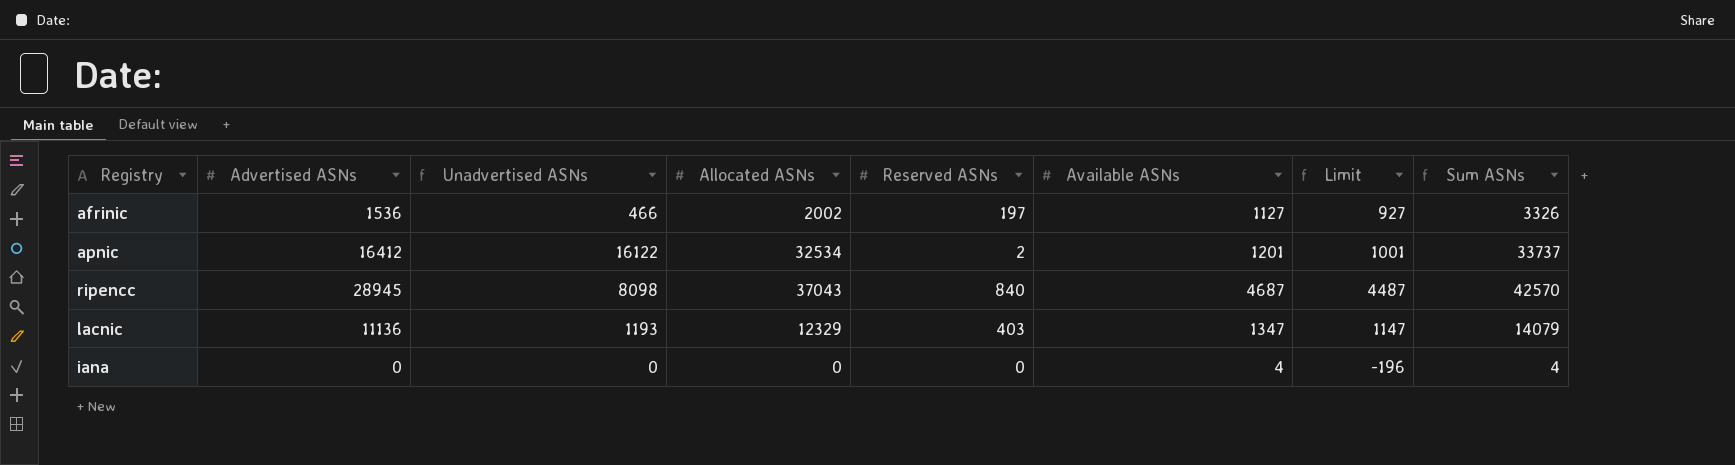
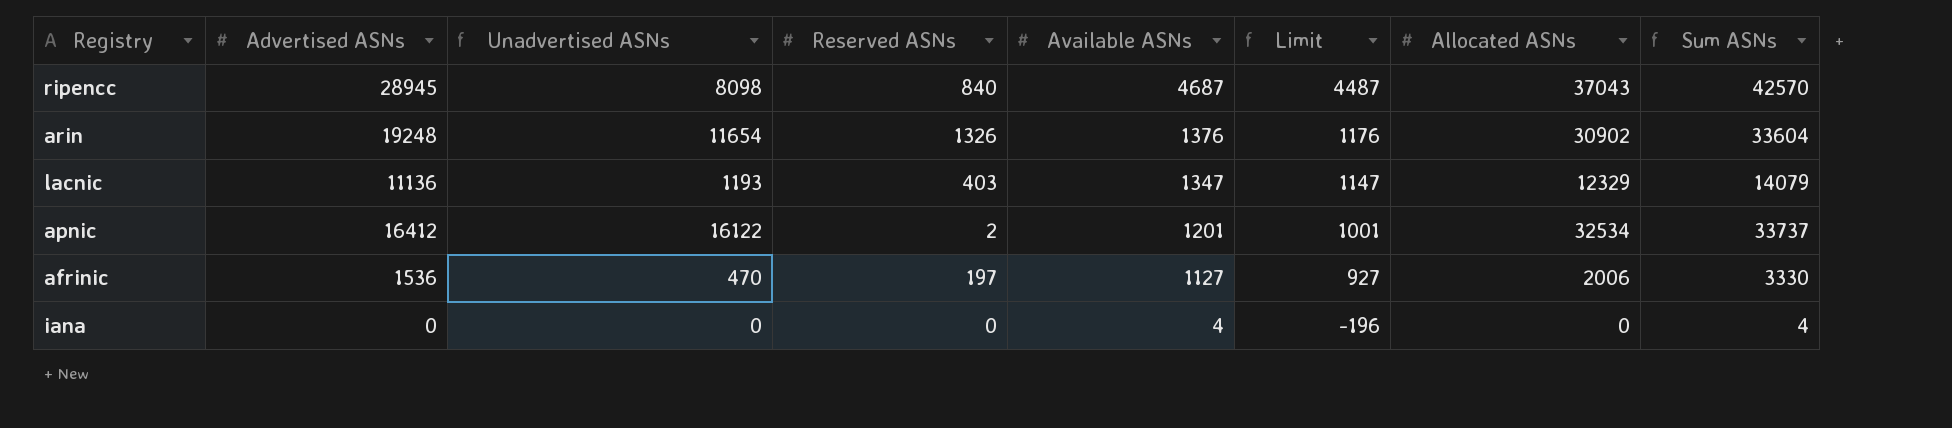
row order: none -> Available ASNs descending
column Allocated ASNs | position: 4 -> 7
row arin: none -> 19248 | 11654 | 1326 | 1376 | 1176 | 30902 | 33604
afrinic | Unadvertised ASNs: 466 -> 470
afrinic | Allocated ASNs: 2002 -> 2006
afrinic | Sum ASNs: 3326 -> 3330

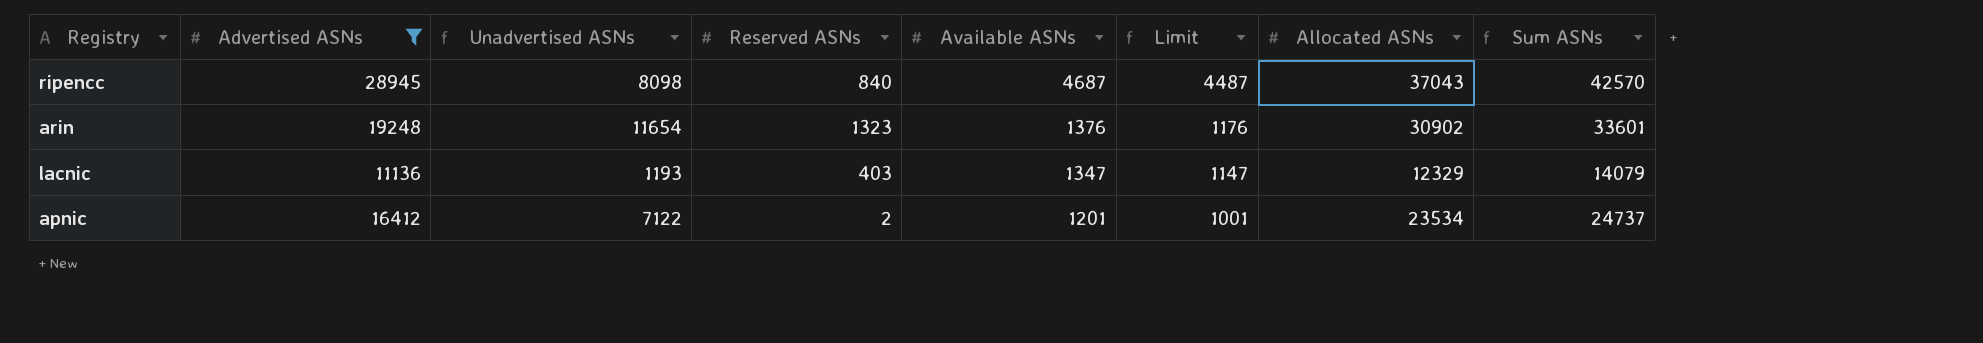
filter: none -> Advertised ASNs >= 11136
arin | Reserved ASNs: 1326 -> 1323
arin | Sum ASNs: 33604 -> 33601
apnic | Unadvertised ASNs: 16122 -> 7122
apnic | Allocated ASNs: 32534 -> 23534
apnic | Sum ASNs: 33737 -> 24737

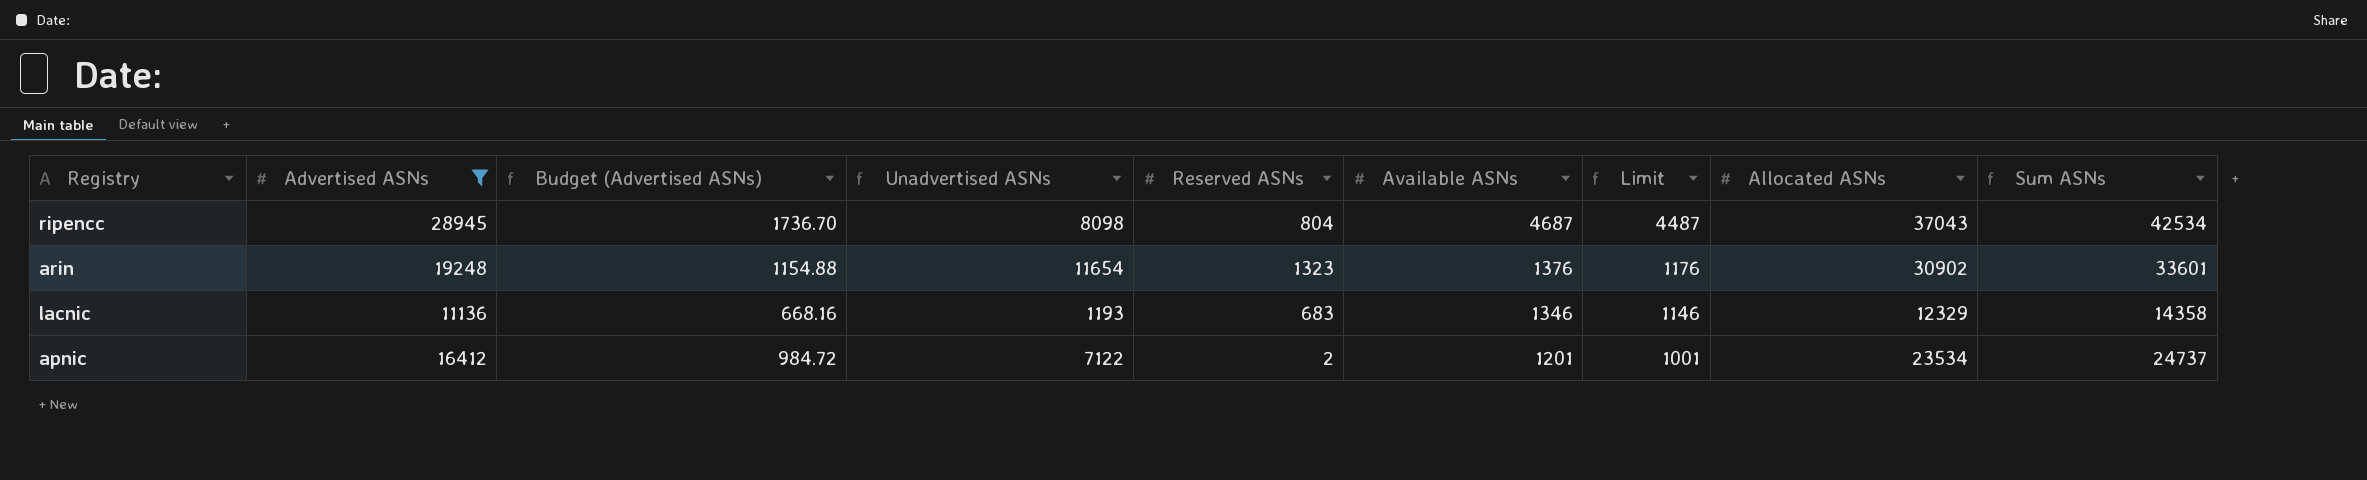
column Budget (Advertised ASNs) | formula: none -> [Advertised ASNs] * 0.06
ripencc | Reserved ASNs: 840 -> 804
ripencc | Sum ASNs: 42570 -> 42534
lacnic | Reserved ASNs: 403 -> 683
lacnic | Available ASNs: 1347 -> 1346
lacnic | Limit: 1147 -> 1146
lacnic | Sum ASNs: 14079 -> 14358

